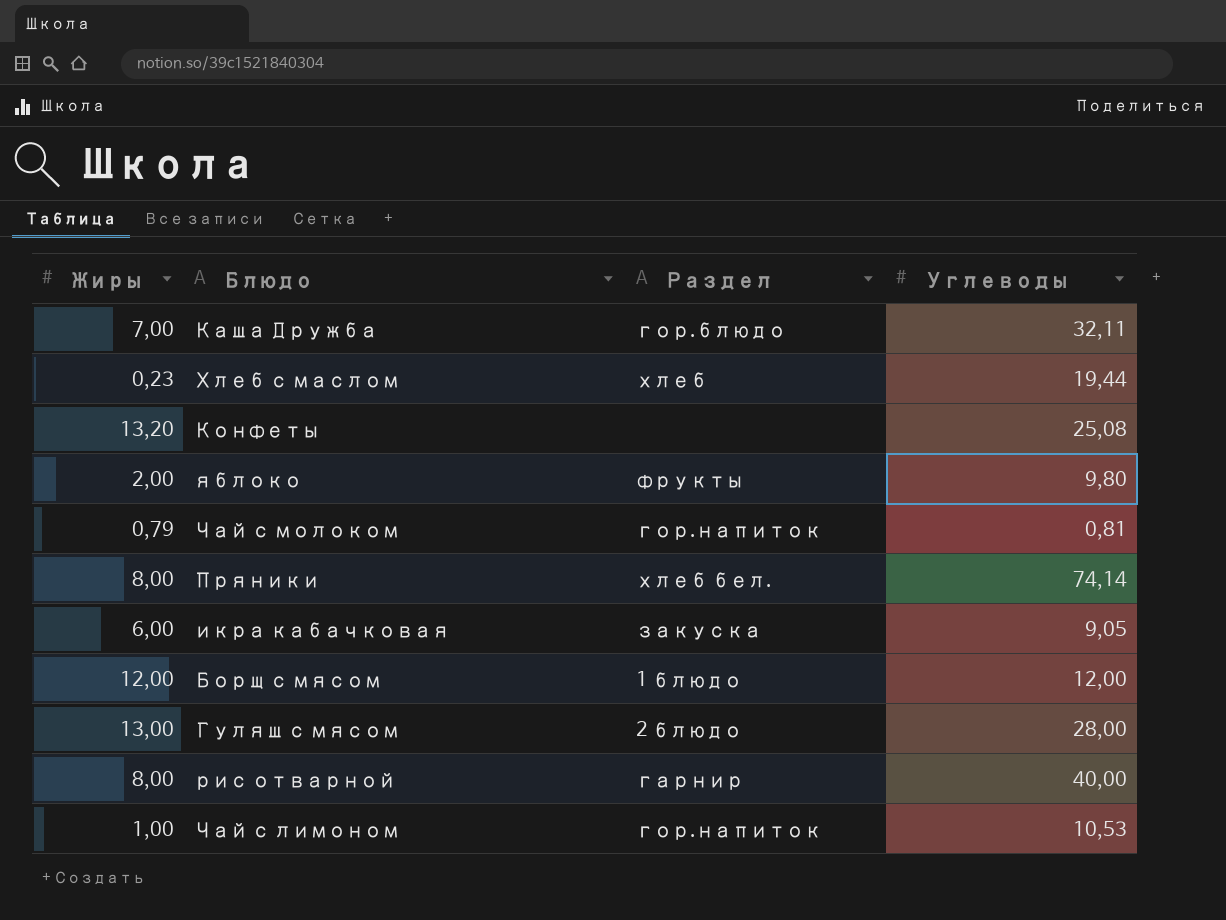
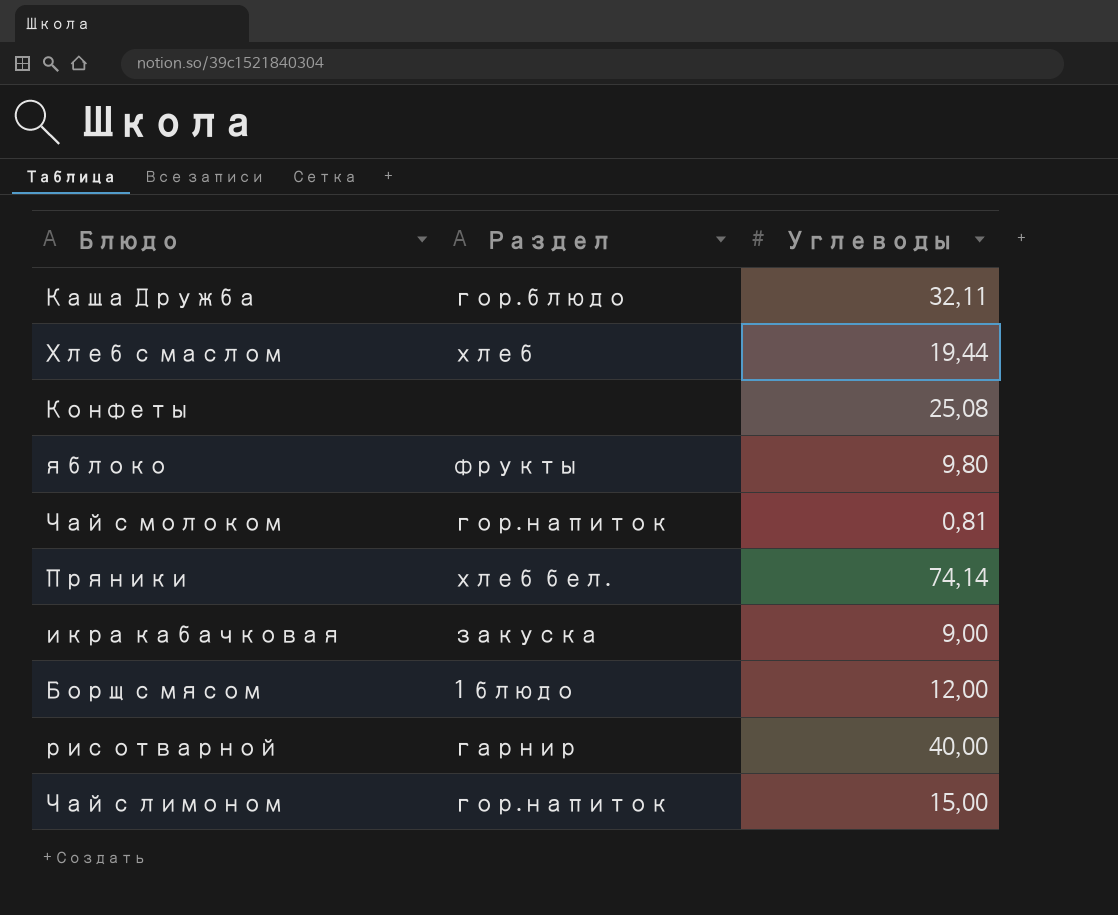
column Жиры | position: 1 -> none
row Гуляш с мясом: 13,00 | 2 блюдо | 28,00 -> none
икра кабачковая | Углеводы: 9,05 -> 9,00
Чай с лимоном | Углеводы: 10,53 -> 15,00

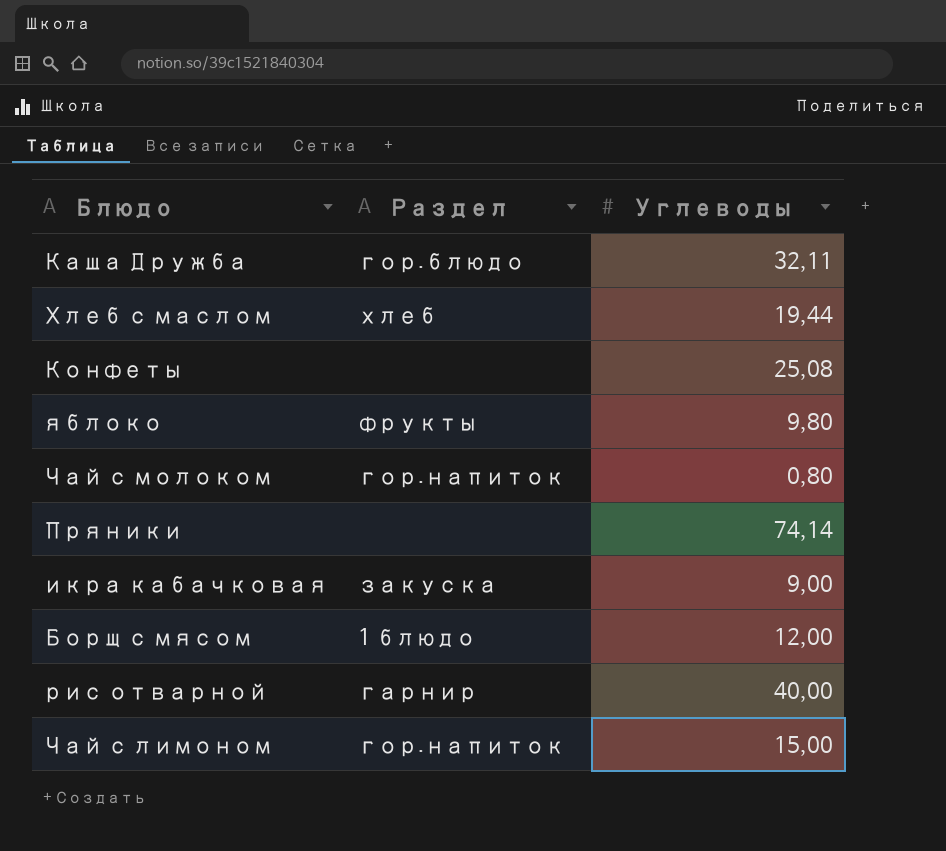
Чай с молоком | Углеводы: 0,81 -> 0,80
Пряники | Раздел: хлеб бел. -> none

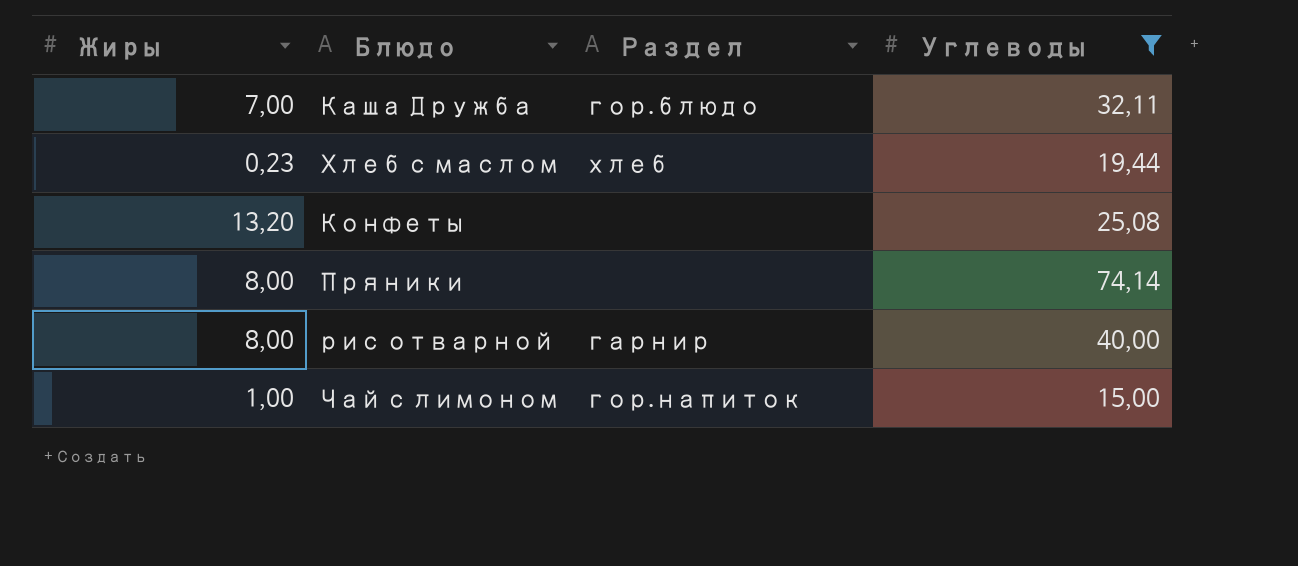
filter: none -> Углеводы >= 15,00
column Жиры | position: none -> 1

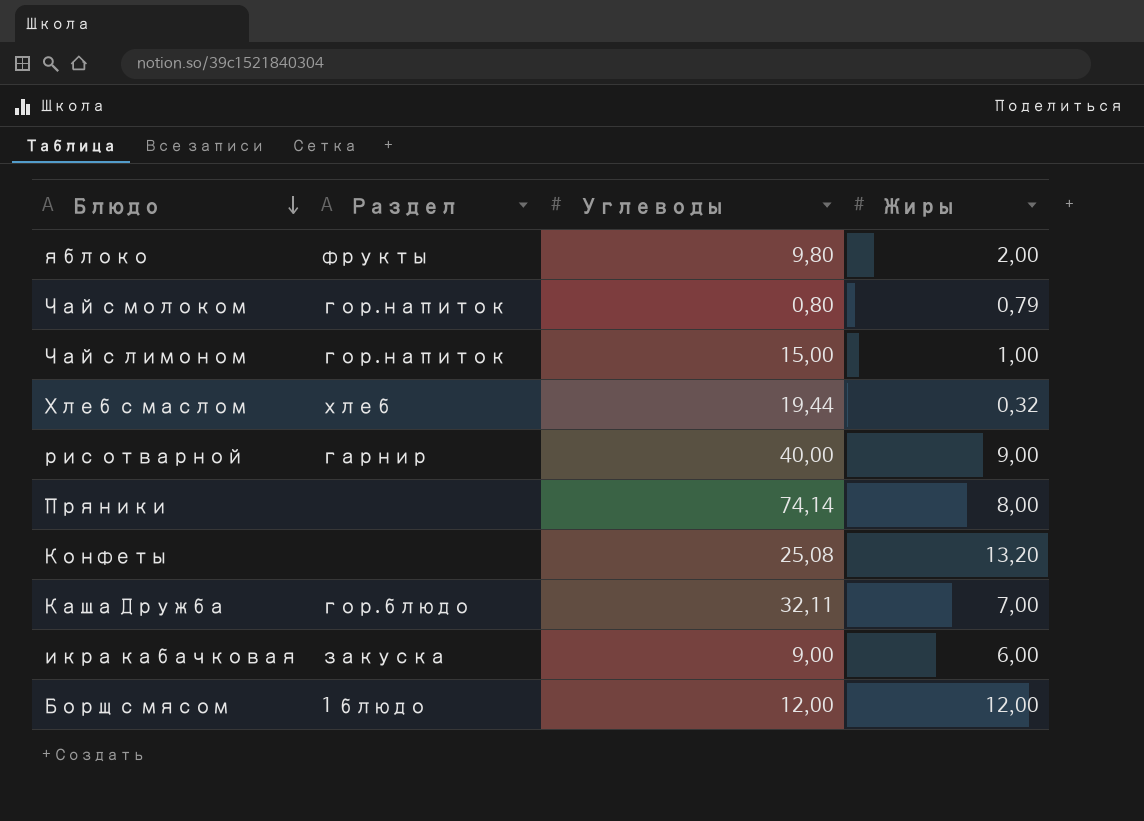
filter: Углеводы >= 15,00 -> none
row order: none -> Блюдо descending
column Жиры | position: 1 -> 4
Хлеб с маслом | Жиры: 0,23 -> 0,32
рис отварной | Жиры: 8,00 -> 9,00

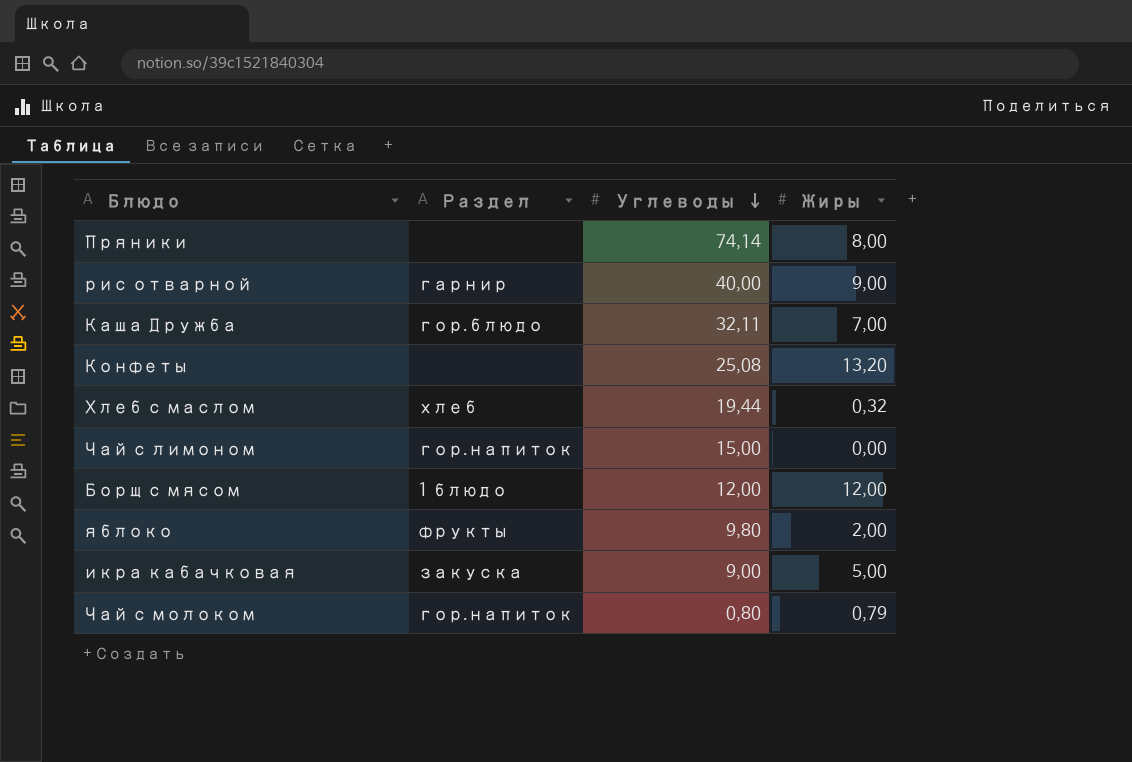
row order: Блюдо descending -> Углеводы descending
Чай с лимоном | Жиры: 1,00 -> 0,00
икра кабачковая | Жиры: 6,00 -> 5,00

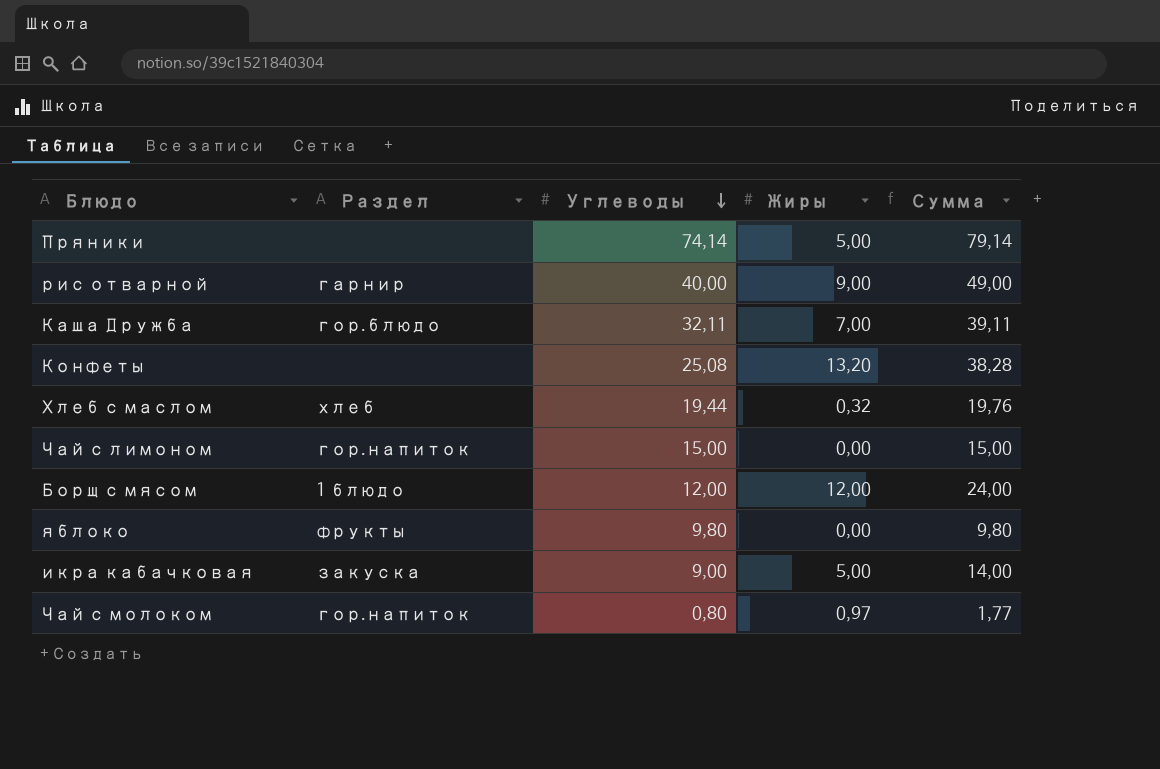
column Сумма | formula: none -> [Углеводы] + [Жиры]
Пряники | Жиры: 8,00 -> 5,00
яблоко | Жиры: 2,00 -> 0,00
Чай с молоком | Жиры: 0,79 -> 0,97

